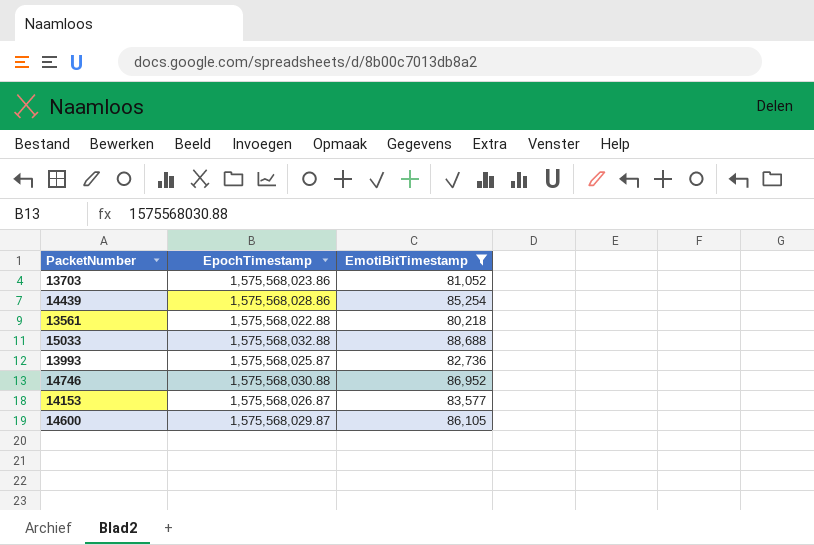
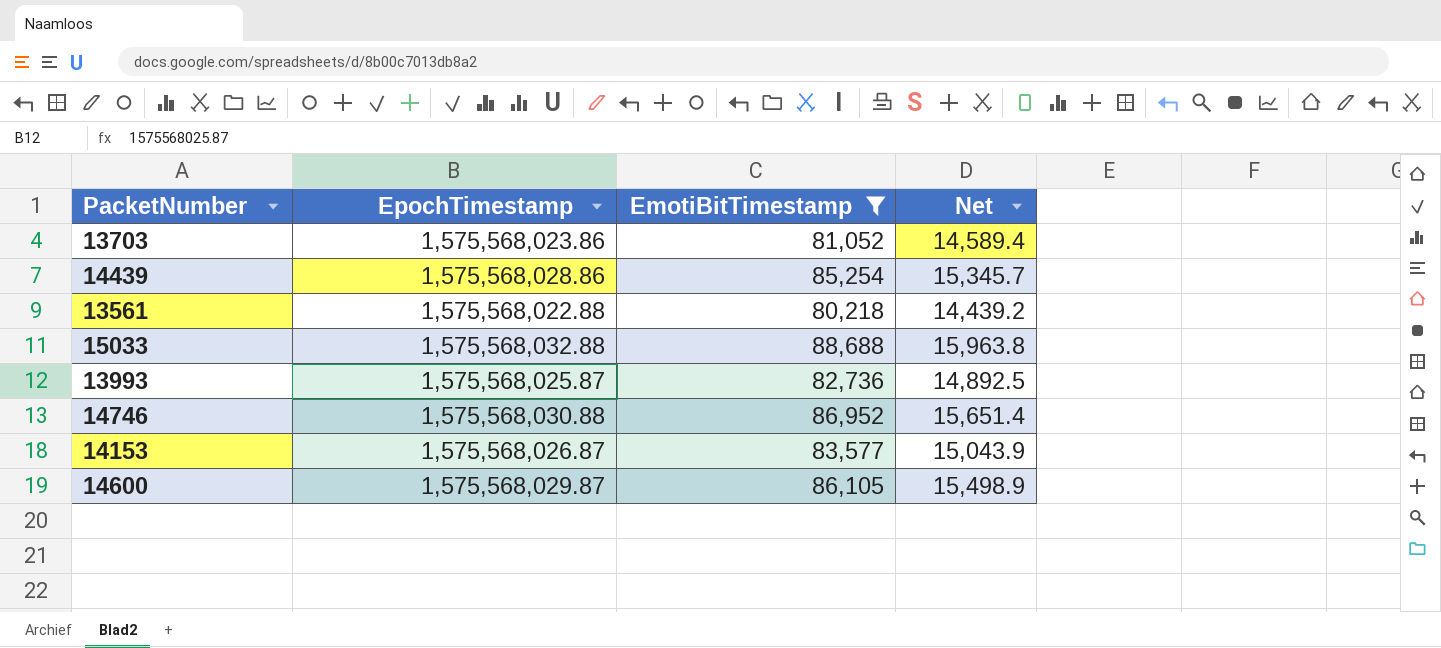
column Net | formula: none -> [EmotiBitTimestamp] * 0.18

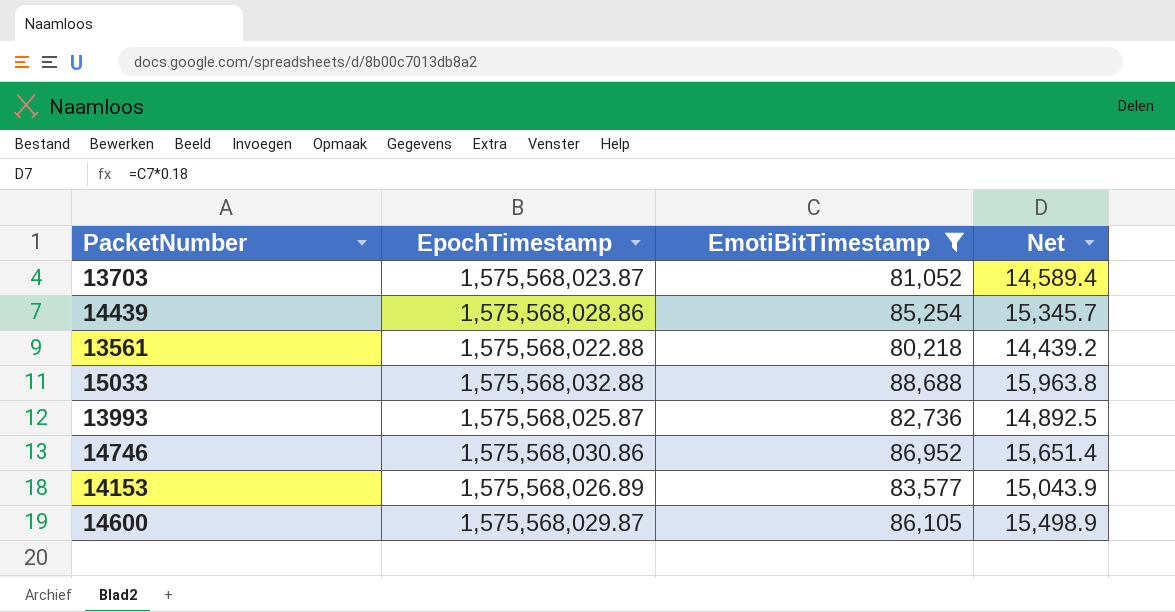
13703 | EpochTimestamp: 1,575,568,023.86 -> 1,575,568,023.87
14746 | EpochTimestamp: 1,575,568,030.88 -> 1,575,568,030.86
14153 | EpochTimestamp: 1,575,568,026.87 -> 1,575,568,026.89

